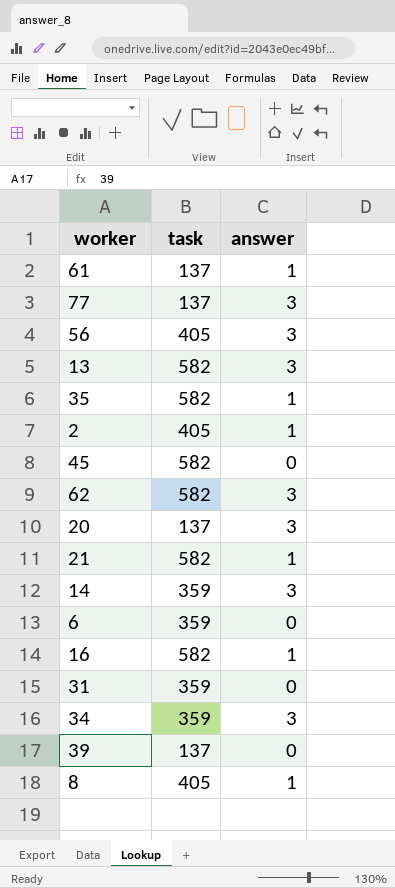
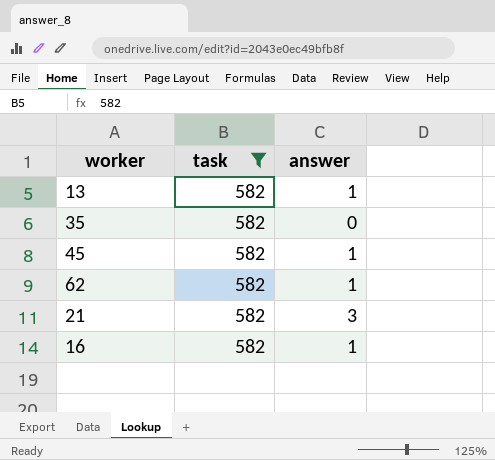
filter: none -> task = 582
13 | answer: 3 -> 1
35 | answer: 1 -> 0
45 | answer: 0 -> 1
62 | answer: 3 -> 1
21 | answer: 1 -> 3

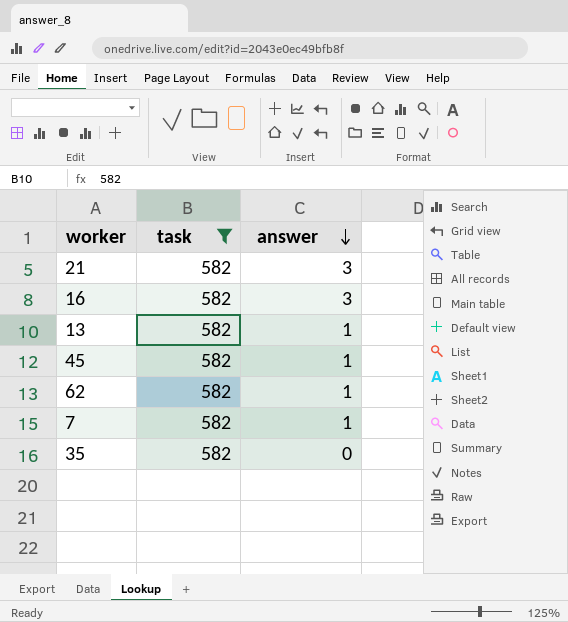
row order: none -> answer descending
16 | answer: 1 -> 3
row 7: none -> 582 | 1

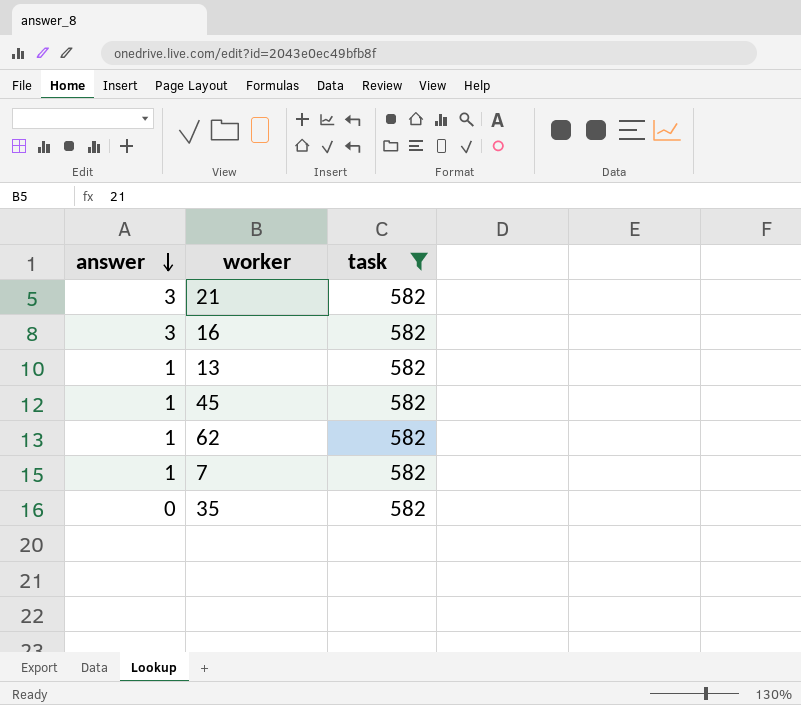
column answer | position: 3 -> 1

